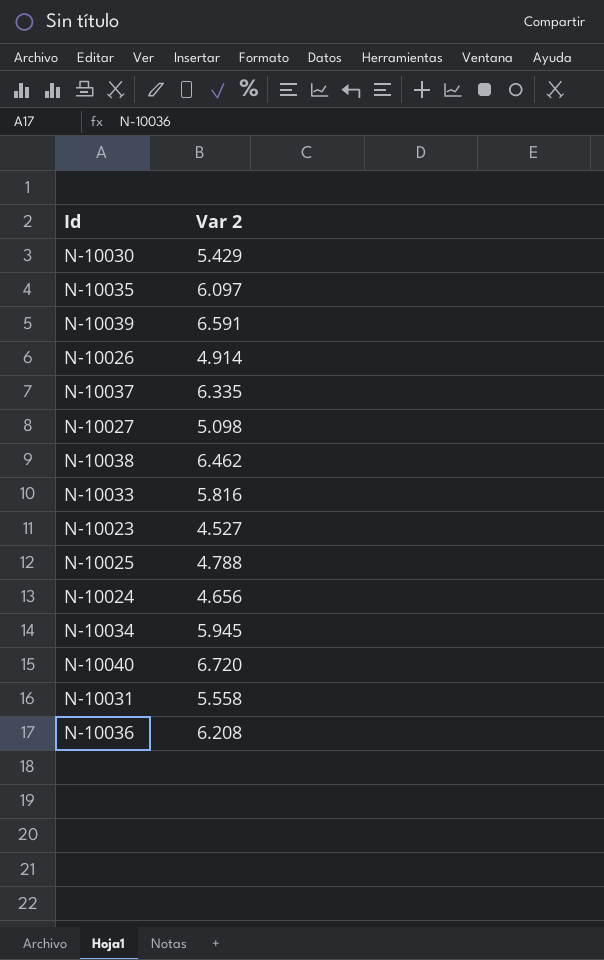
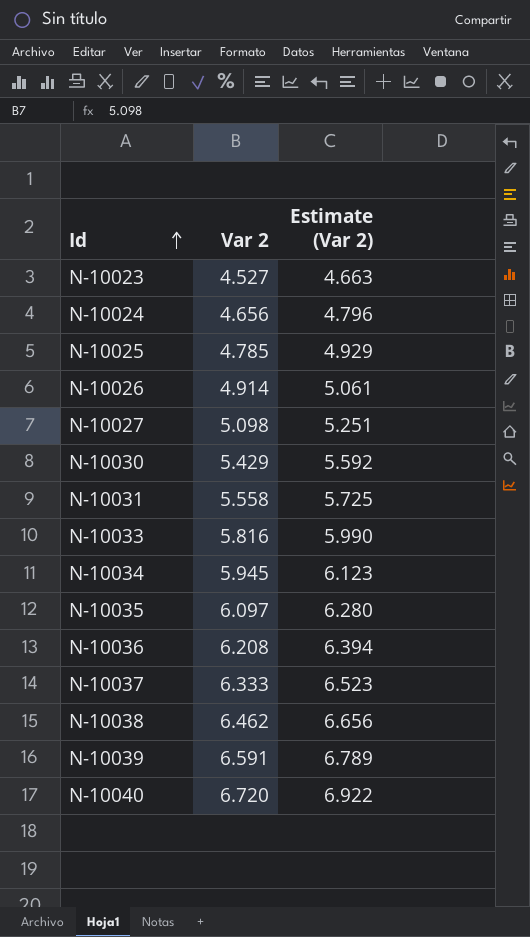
row order: none -> Id ascending
column Estimate (Var 2) | formula: none -> [Var 2] * 1.03
N-10025 | Var 2: 4.788 -> 4.785
N-10037 | Var 2: 6.335 -> 6.333

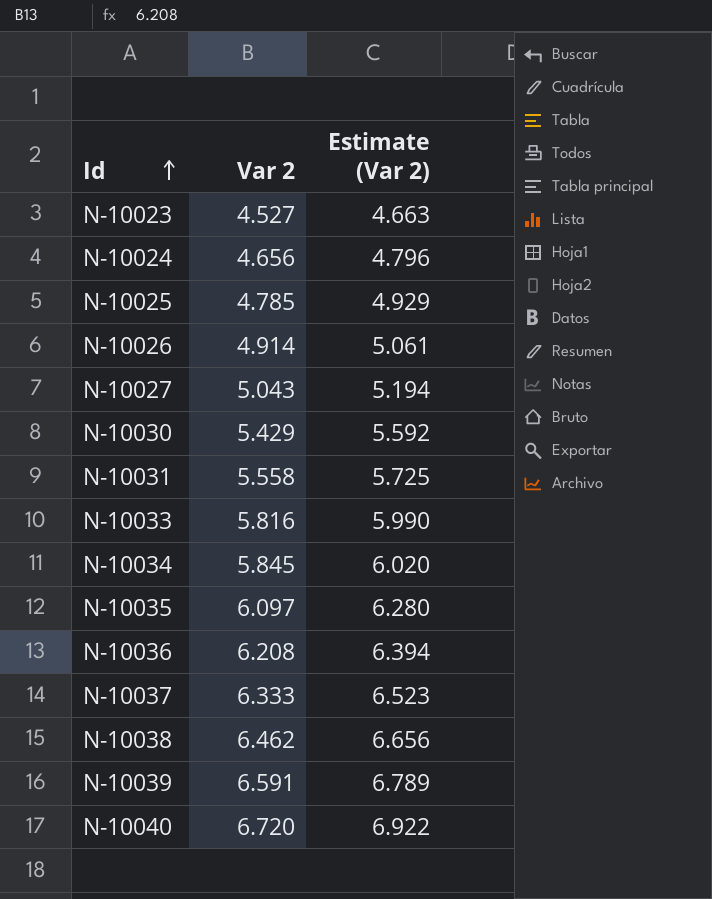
N-10027 | Var 2: 5.098 -> 5.043
N-10027 | Estimate (Var 2): 5.251 -> 5.194
N-10034 | Var 2: 5.945 -> 5.845
N-10034 | Estimate (Var 2): 6.123 -> 6.020

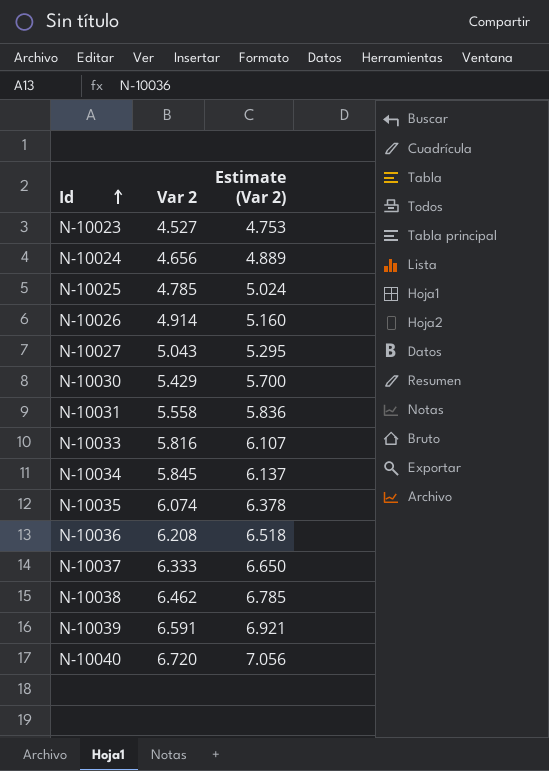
column Estimate (Var 2) | formula: [Var 2] * 1.03 -> [Var 2] * 1.05
N-10035 | Var 2: 6.097 -> 6.074

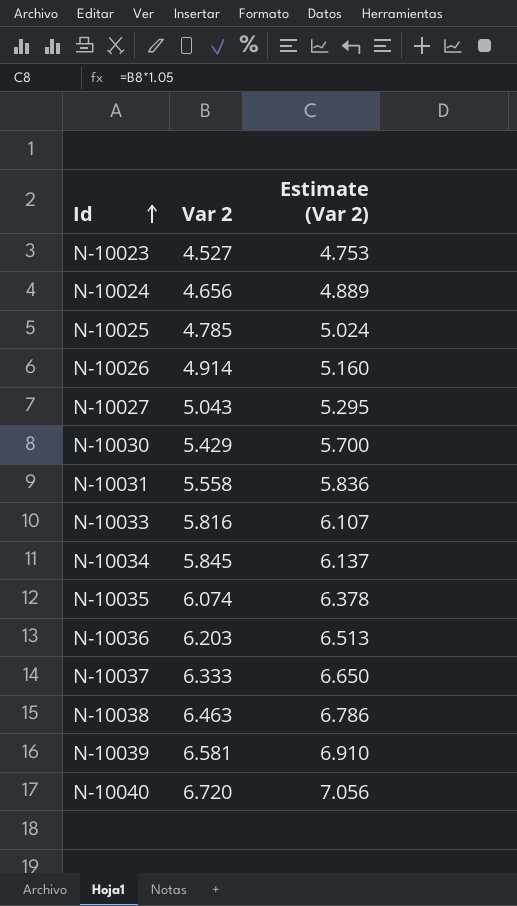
N-10036 | Var 2: 6.208 -> 6.203
N-10036 | Estimate (Var 2): 6.518 -> 6.513
N-10038 | Var 2: 6.462 -> 6.463
N-10038 | Estimate (Var 2): 6.785 -> 6.786
N-10039 | Var 2: 6.591 -> 6.581
N-10039 | Estimate (Var 2): 6.921 -> 6.910

